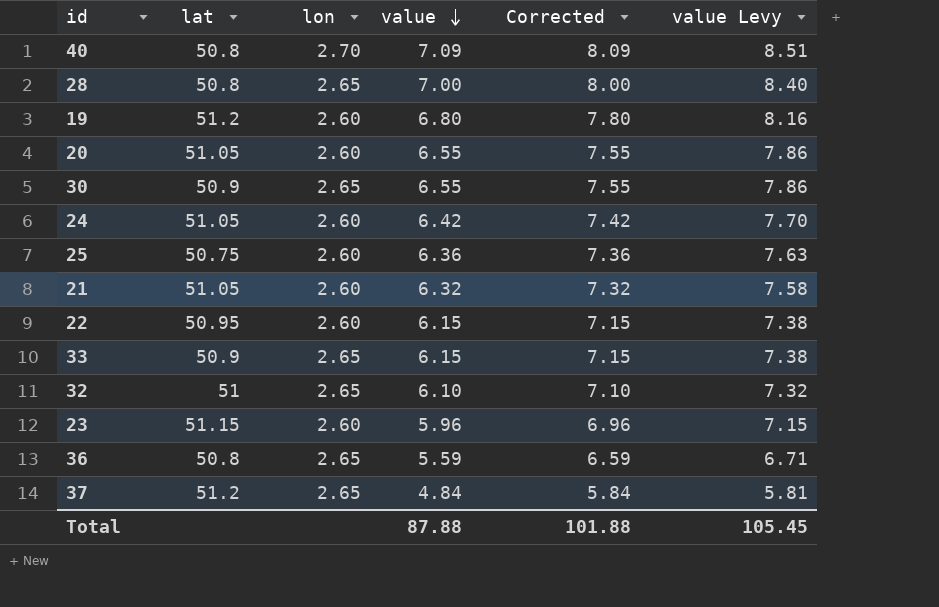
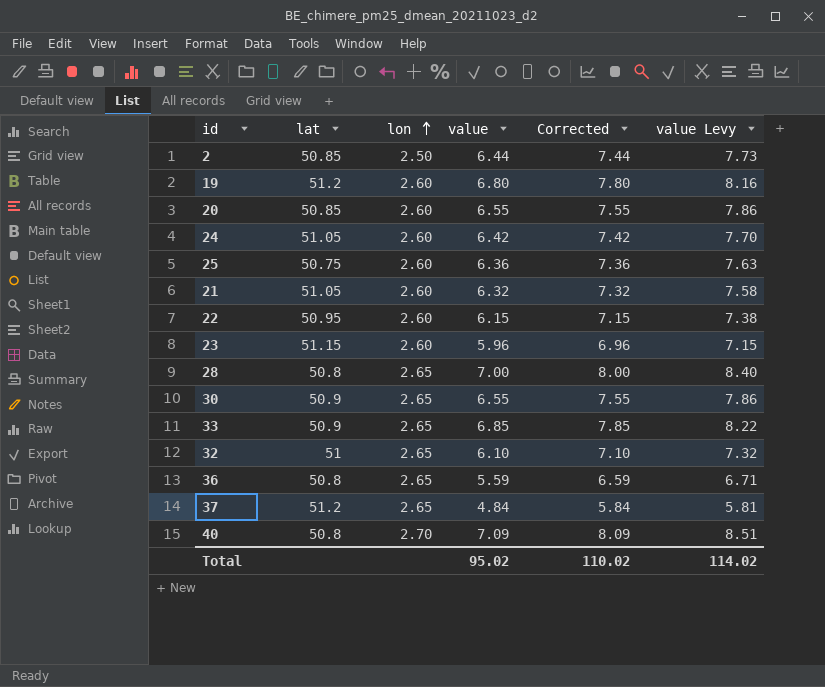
row order: value descending -> lon ascending
row 2: none -> 50.85 | 2.50 | 6.44 | 7.44 | 7.73
20 | lat: 51.05 -> 50.85
33 | value: 6.15 -> 6.85
33 | Corrected: 7.15 -> 7.85
33 | value Levy: 7.38 -> 8.22
Total | value: 87.88 -> 95.02
Total | Corrected: 101.88 -> 110.02
Total | value Levy: 105.45 -> 114.02

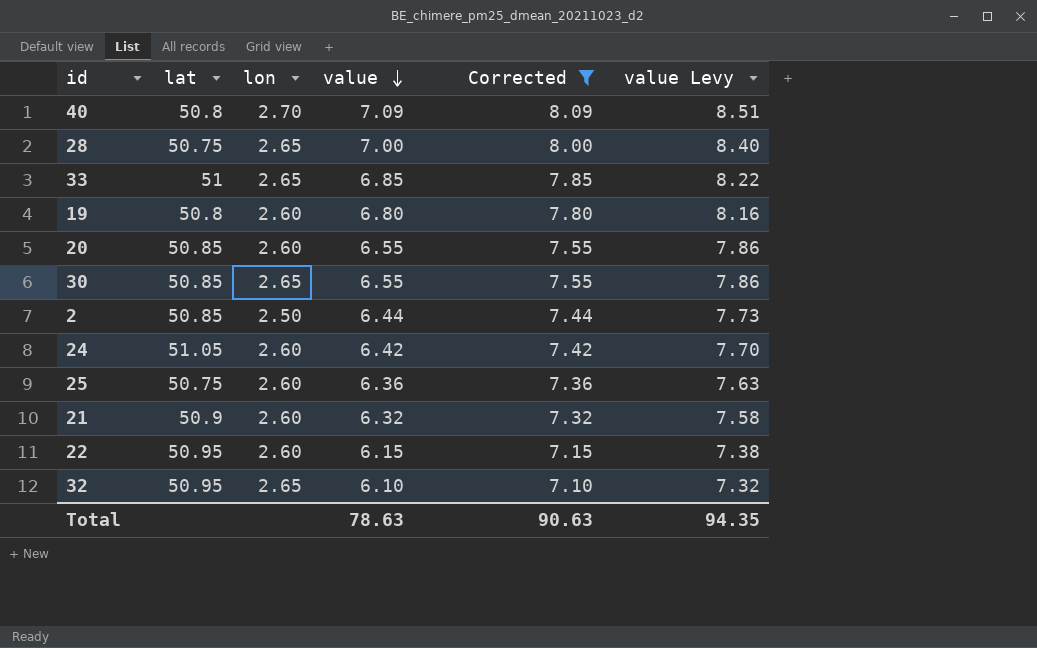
filter: none -> Corrected >= 7.10
row order: lon ascending -> value descending
28 | lat: 50.8 -> 50.75
33 | lat: 50.9 -> 51
19 | lat: 51.2 -> 50.8
30 | lat: 50.9 -> 50.85
21 | lat: 51.05 -> 50.9
32 | lat: 51 -> 50.95
Total | value: 95.02 -> 78.63
Total | Corrected: 110.02 -> 90.63
Total | value Levy: 114.02 -> 94.35

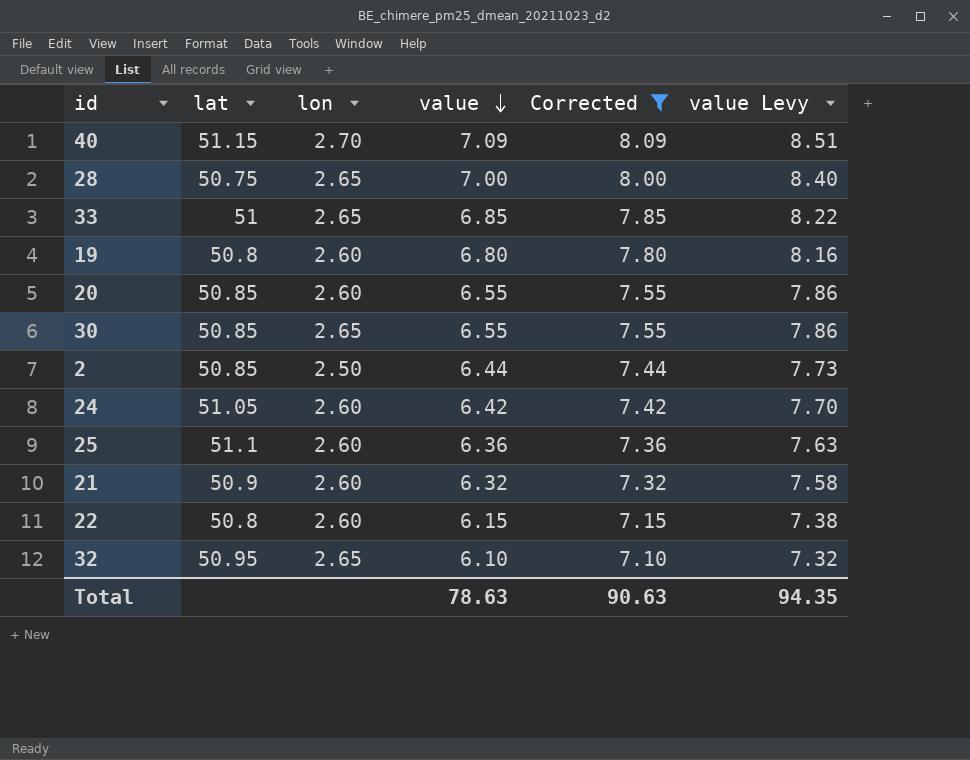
40 | lat: 50.8 -> 51.15
25 | lat: 50.75 -> 51.1
22 | lat: 50.95 -> 50.8

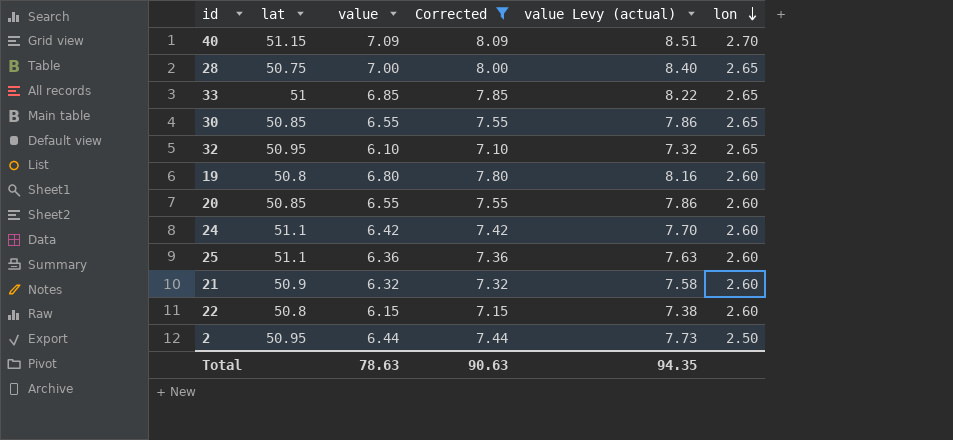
row order: value descending -> lon descending
column name: value Levy -> value Levy (actual)
column lon | position: 3 -> 6
24 | lat: 51.05 -> 51.1
2 | lat: 50.85 -> 50.95

